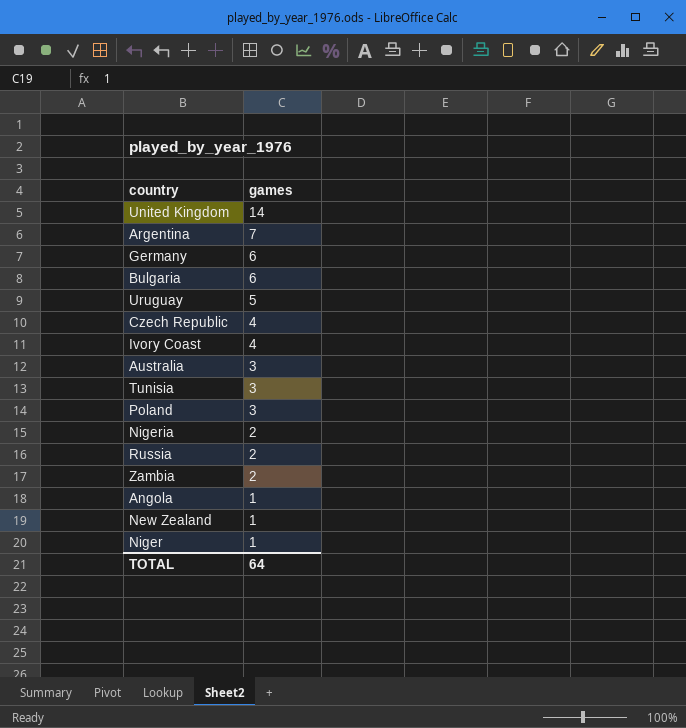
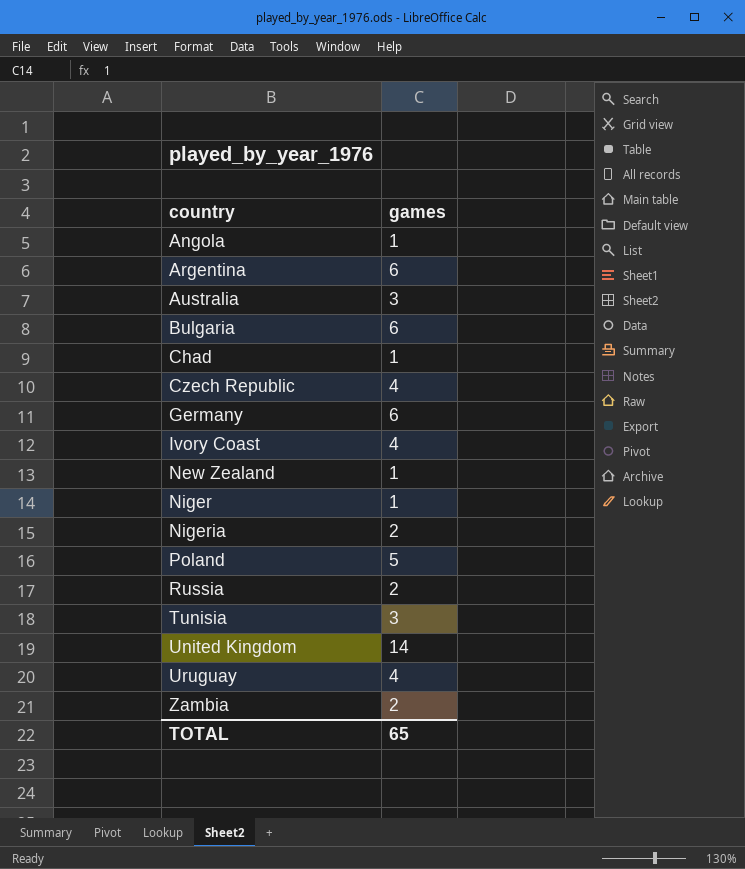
row order: games descending -> country ascending
Argentina | games: 7 -> 6
row Chad: none -> 1
Poland | games: 3 -> 5
Uruguay | games: 5 -> 4
TOTAL | games: 64 -> 65

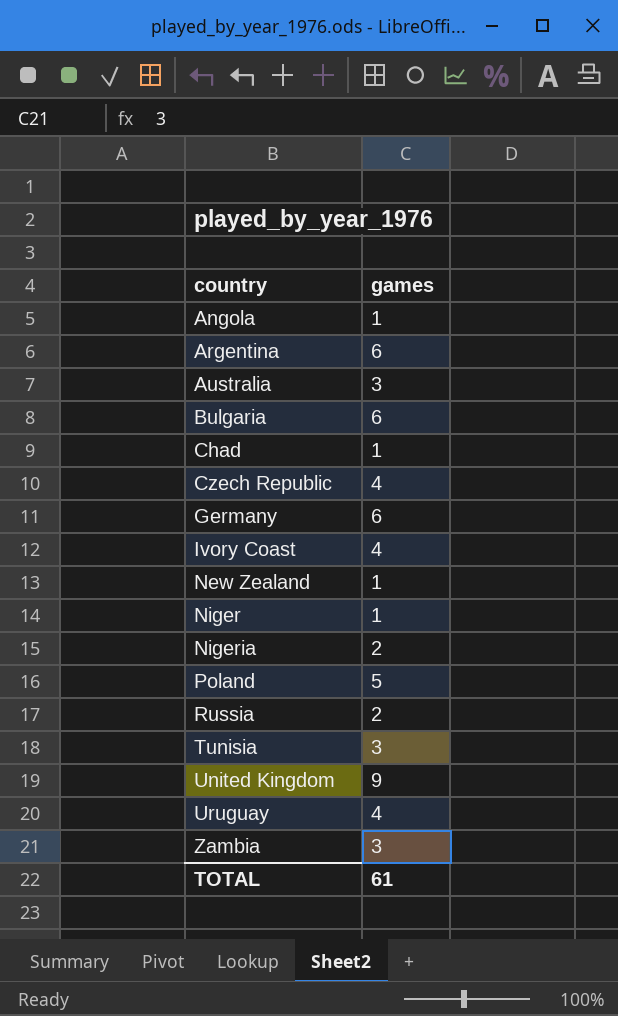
United Kingdom | games: 14 -> 9
Zambia | games: 2 -> 3
TOTAL | games: 65 -> 61

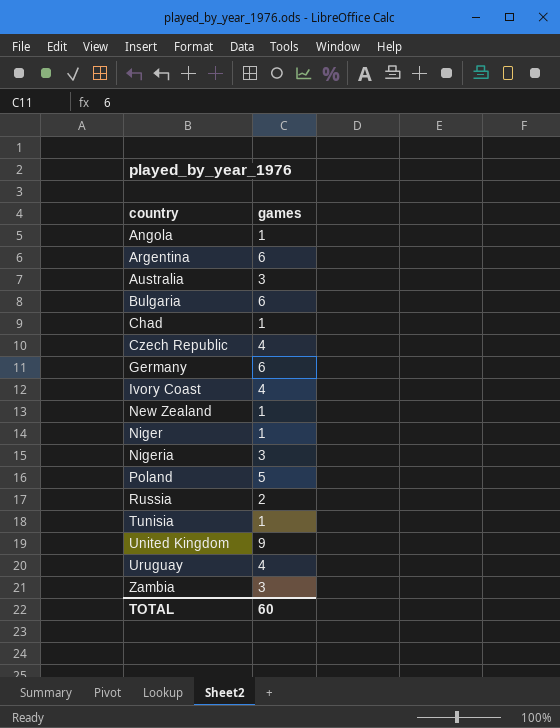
Nigeria | games: 2 -> 3
Tunisia | games: 3 -> 1
TOTAL | games: 61 -> 60

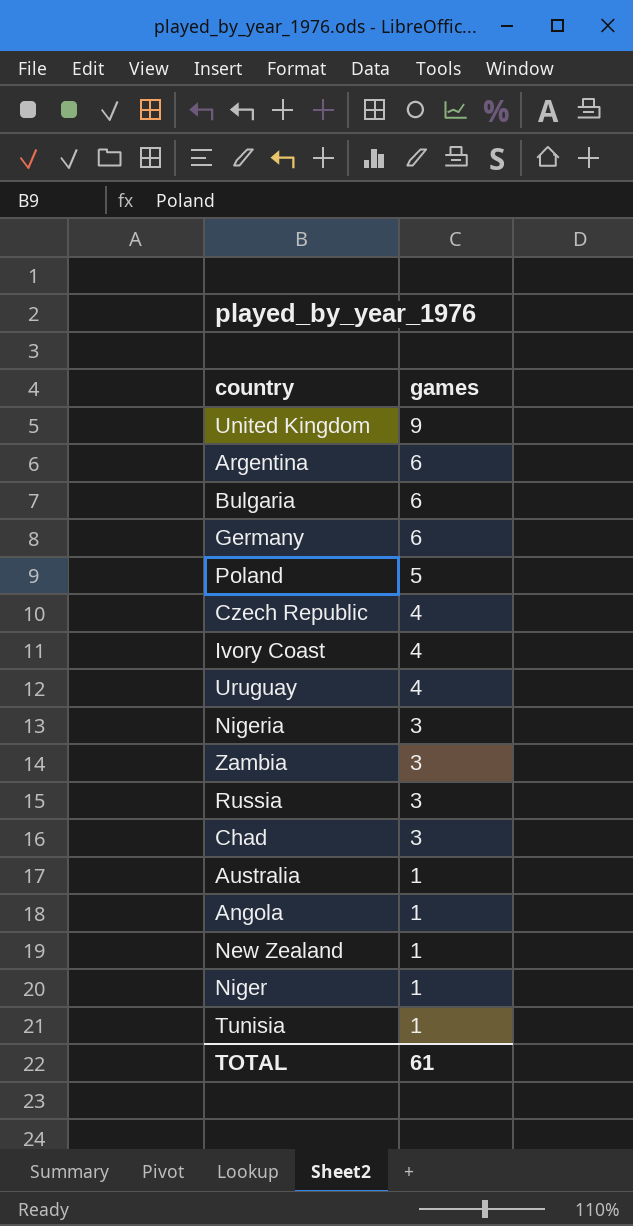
row order: country ascending -> games descending
Russia | games: 2 -> 3
Chad | games: 1 -> 3
Australia | games: 3 -> 1
TOTAL | games: 60 -> 61

